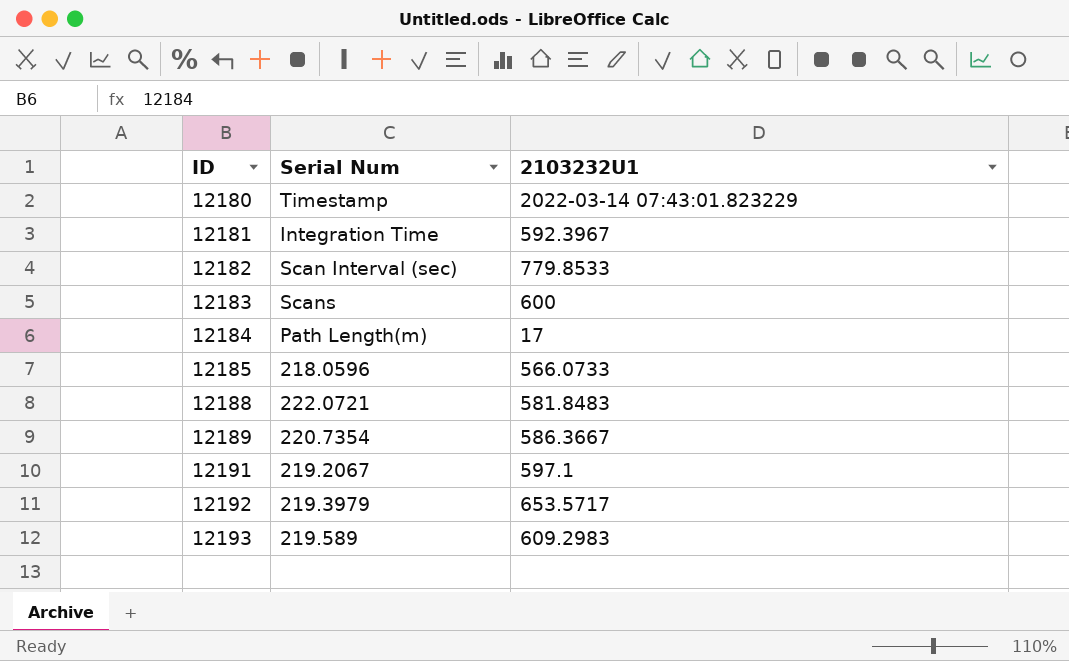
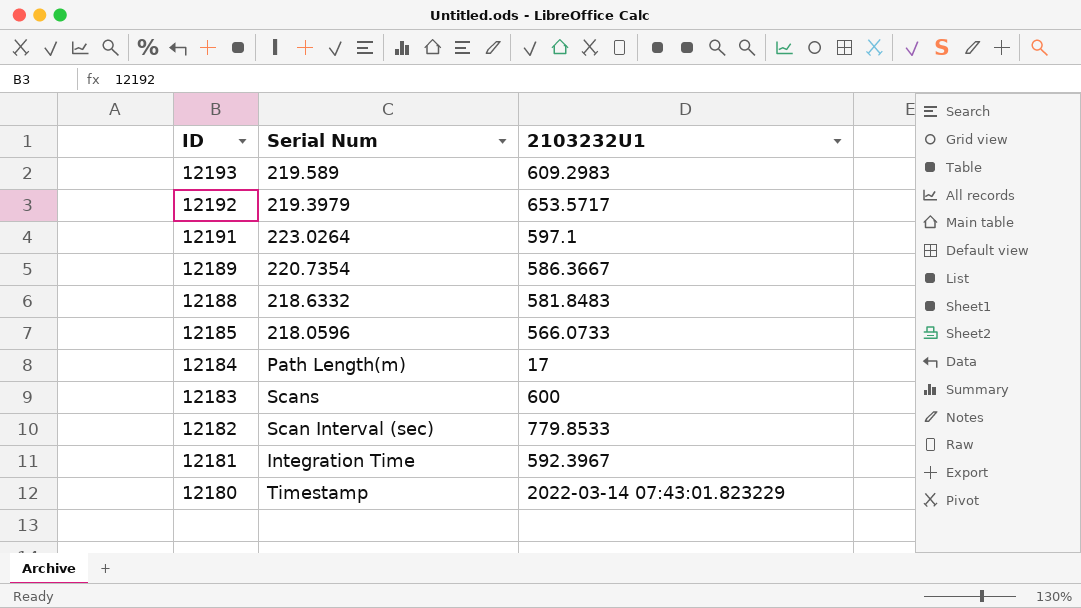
row order: ID ascending -> ID descending
12191 | Serial Num: 219.2067 -> 223.0264
12188 | Serial Num: 222.0721 -> 218.6332

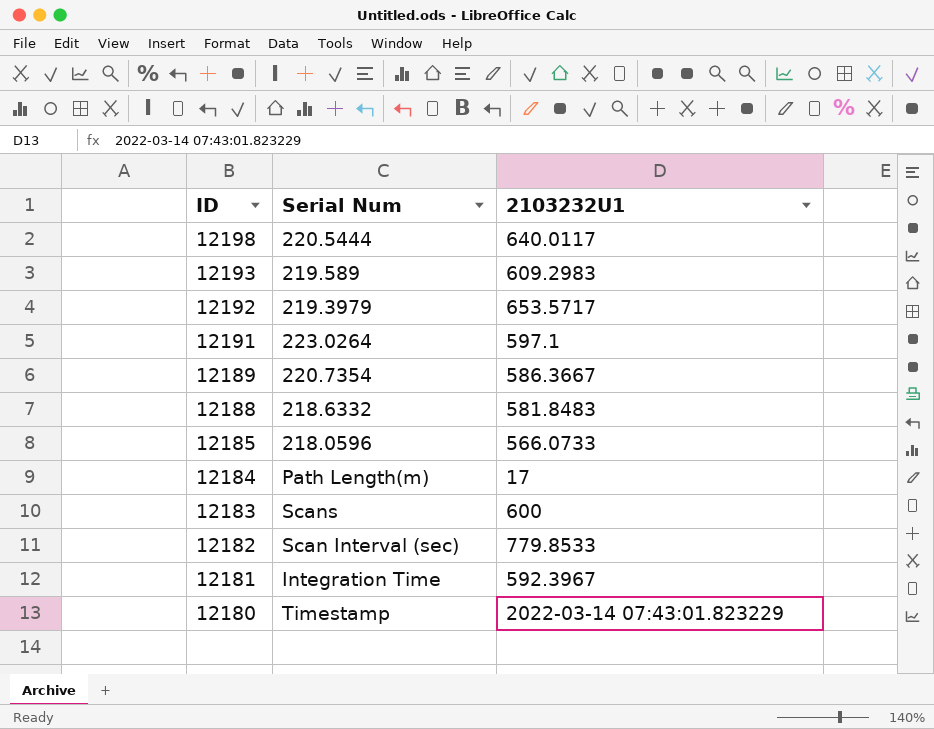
row 12198: none -> 220.5444 | 640.0117

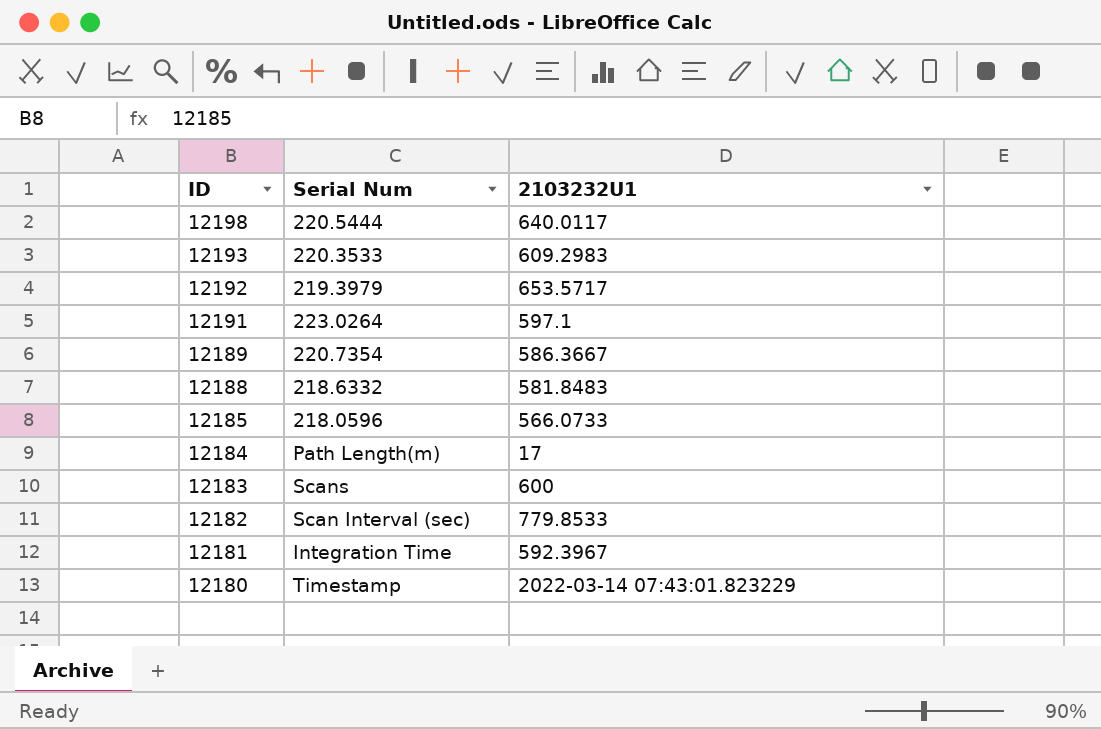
12193 | Serial Num: 219.589 -> 220.3533

